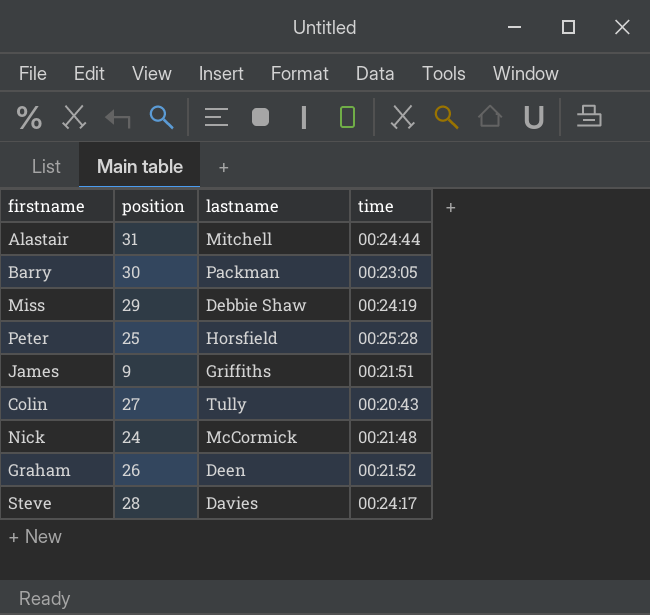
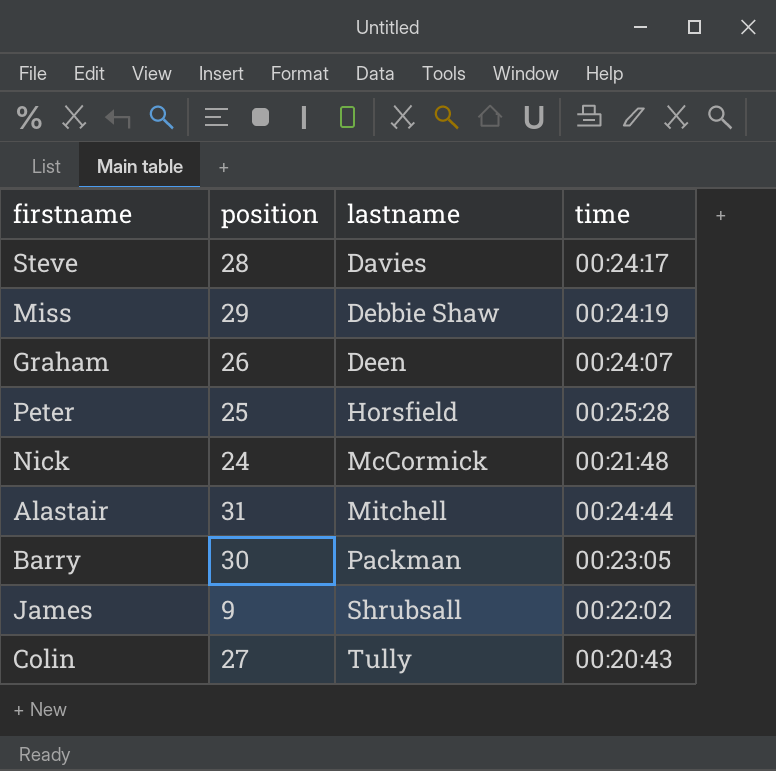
row order: none -> lastname ascending
Graham | time: 00:21:52 -> 00:24:07
James | lastname: Griffiths -> Shrubsall
James | time: 00:21:51 -> 00:22:02

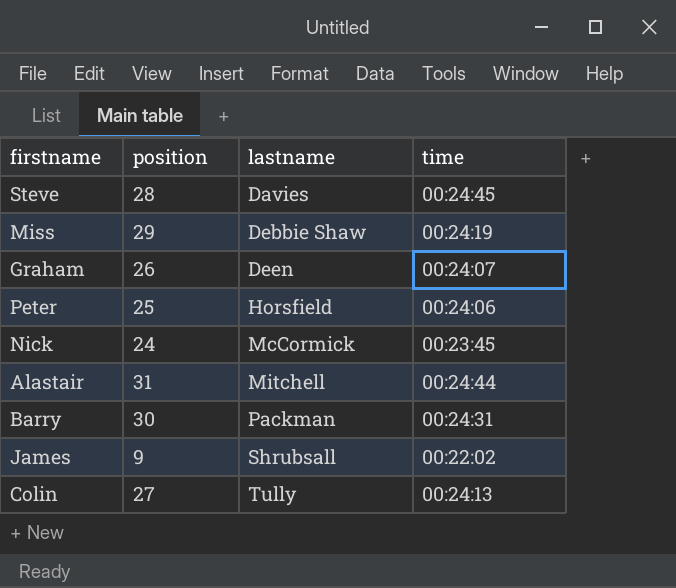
Steve | time: 00:24:17 -> 00:24:45
Peter | time: 00:25:28 -> 00:24:06
Nick | time: 00:21:48 -> 00:23:45
Barry | time: 00:23:05 -> 00:24:31
Colin | time: 00:20:43 -> 00:24:13

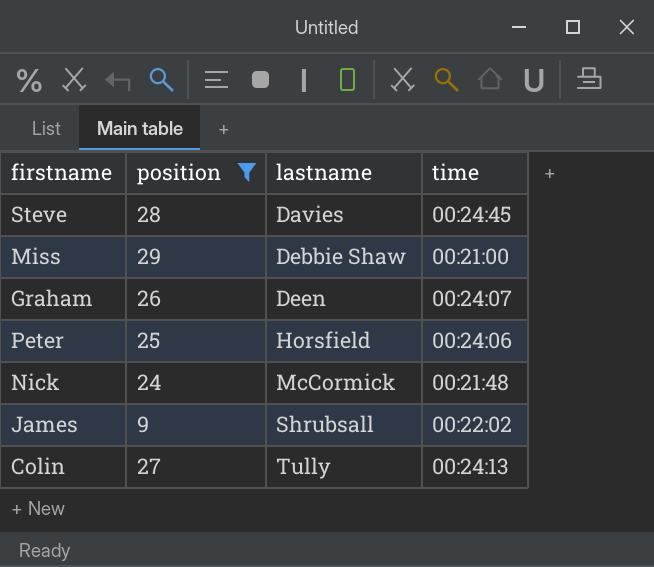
filter: none -> position <= 29
Miss | time: 00:24:19 -> 00:21:00
Nick | time: 00:23:45 -> 00:21:48

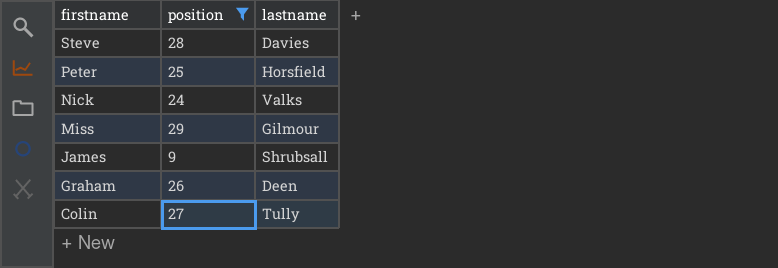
row order: lastname ascending -> firstname descending
column time | position: 4 -> none
Nick | lastname: McCormick -> Valks
Miss | lastname: Debbie Shaw -> Gilmour

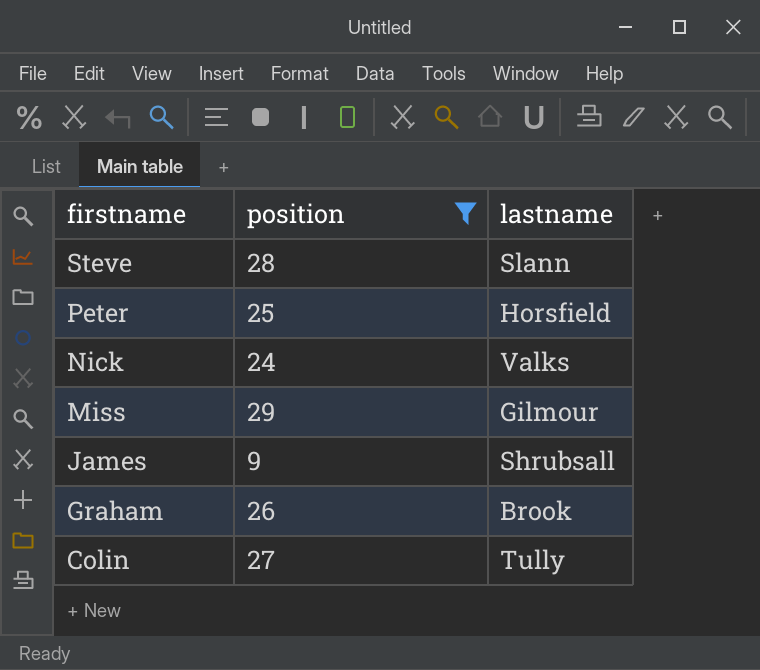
Steve | lastname: Davies -> Slann
Graham | lastname: Deen -> Brook

